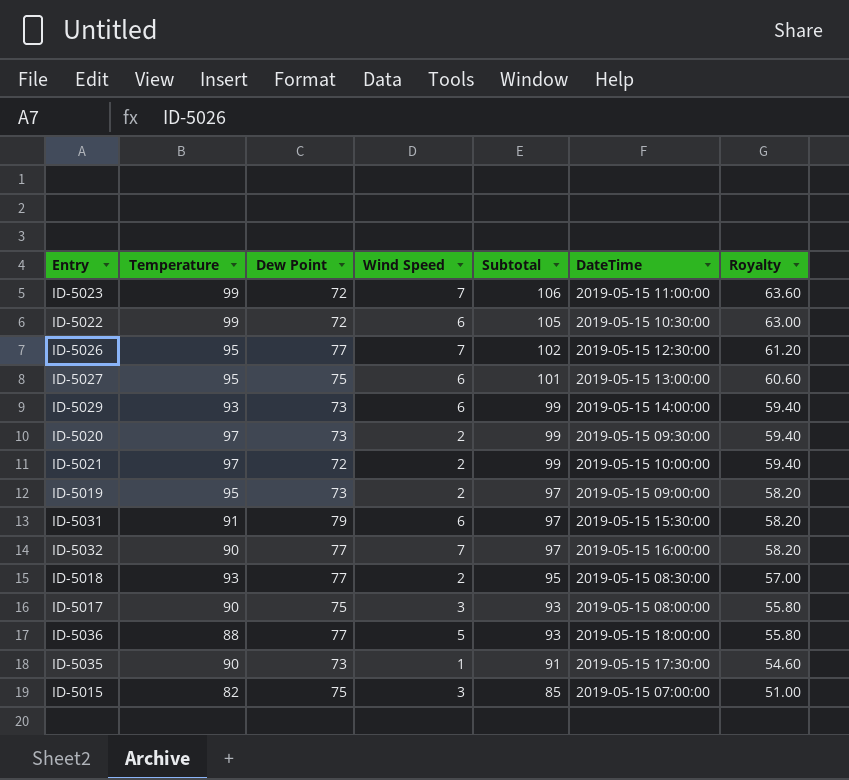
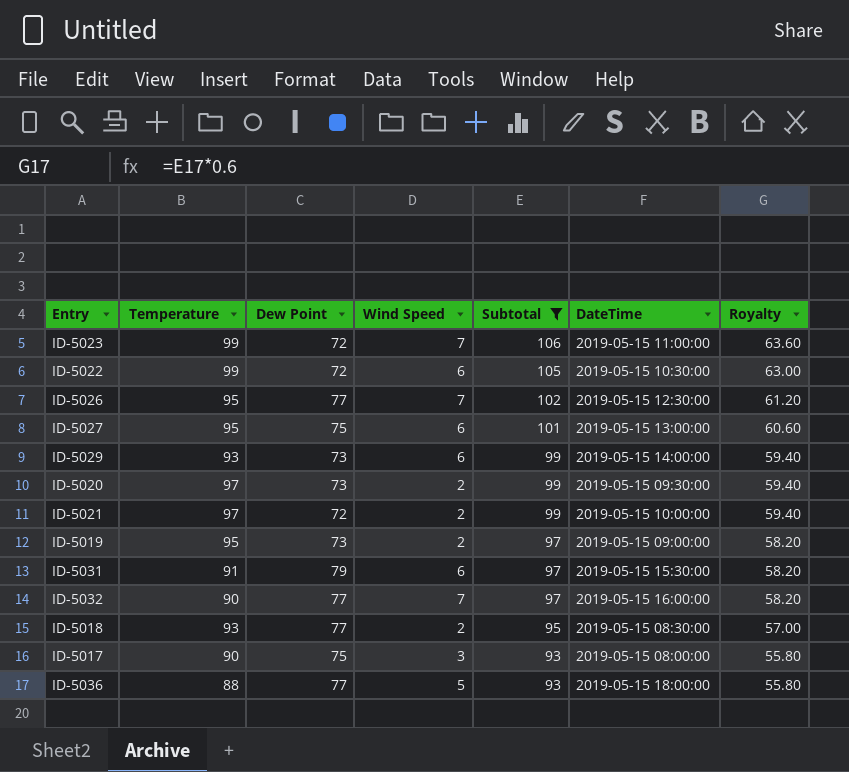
filter: none -> Subtotal >= 93

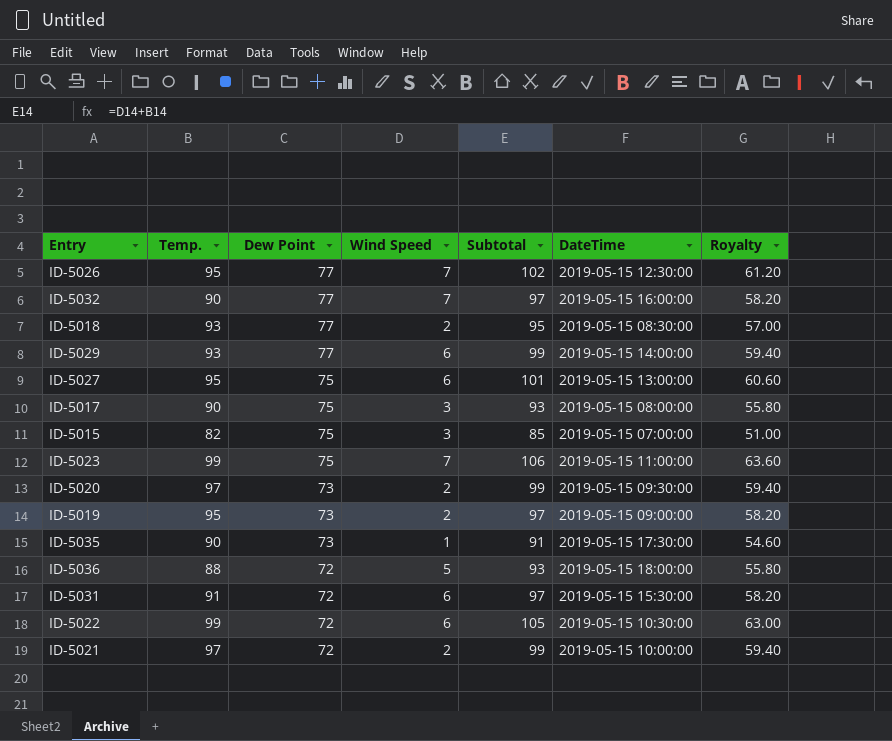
filter: Subtotal >= 93 -> none
row order: Subtotal descending -> Dew Point descending
column name: Temperature -> Temp.
ID-5029 | Dew Point: 73 -> 77
ID-5023 | Dew Point: 72 -> 75
ID-5036 | Dew Point: 77 -> 72
ID-5031 | Dew Point: 79 -> 72

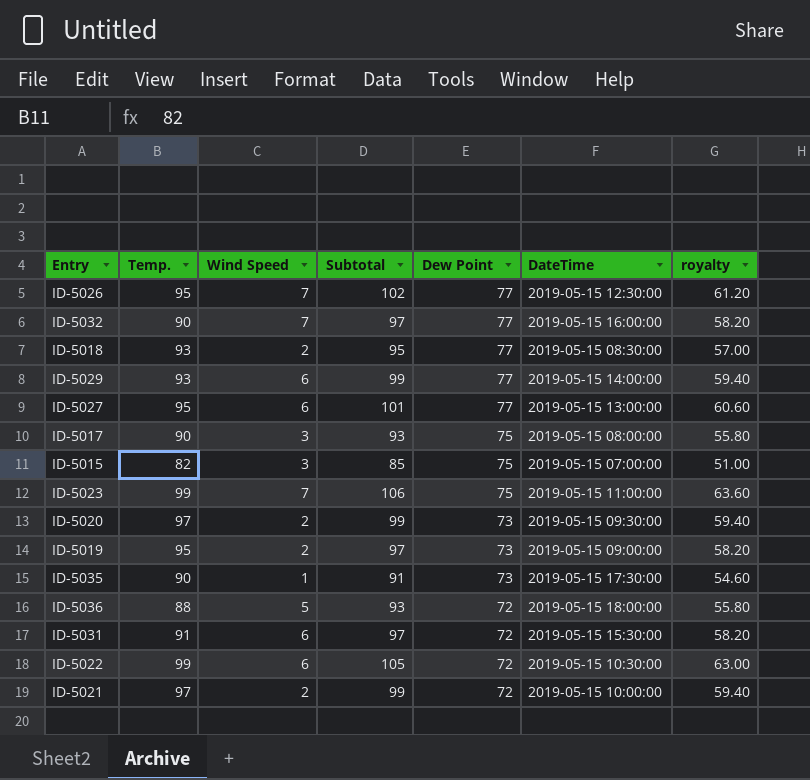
column Dew Point | position: 3 -> 5
column name: Royalty -> royalty
ID-5027 | Dew Point: 75 -> 77

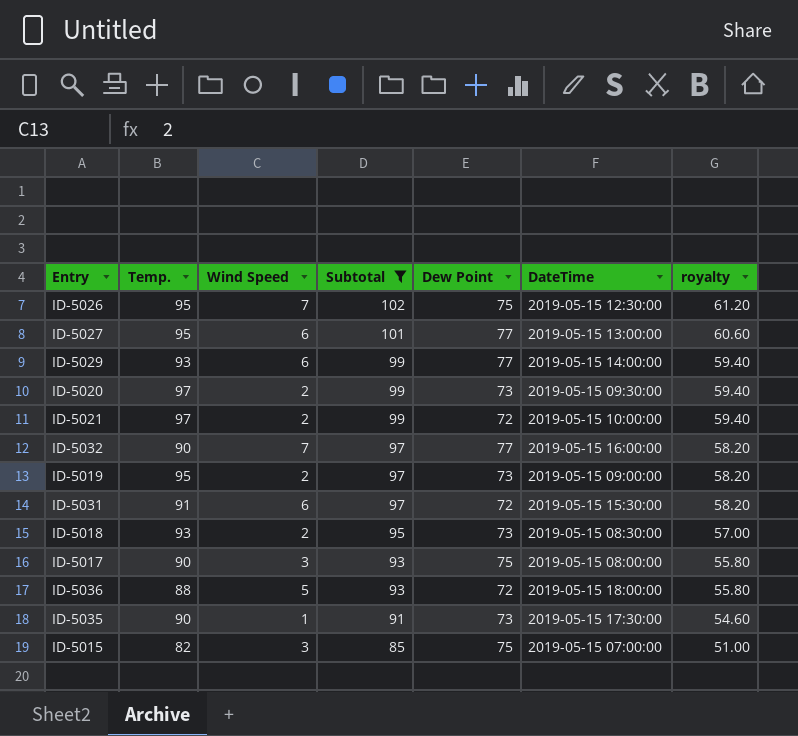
filter: none -> Subtotal <= 102
row order: Dew Point descending -> Subtotal descending
ID-5026 | Dew Point: 77 -> 75
ID-5018 | Dew Point: 77 -> 73

